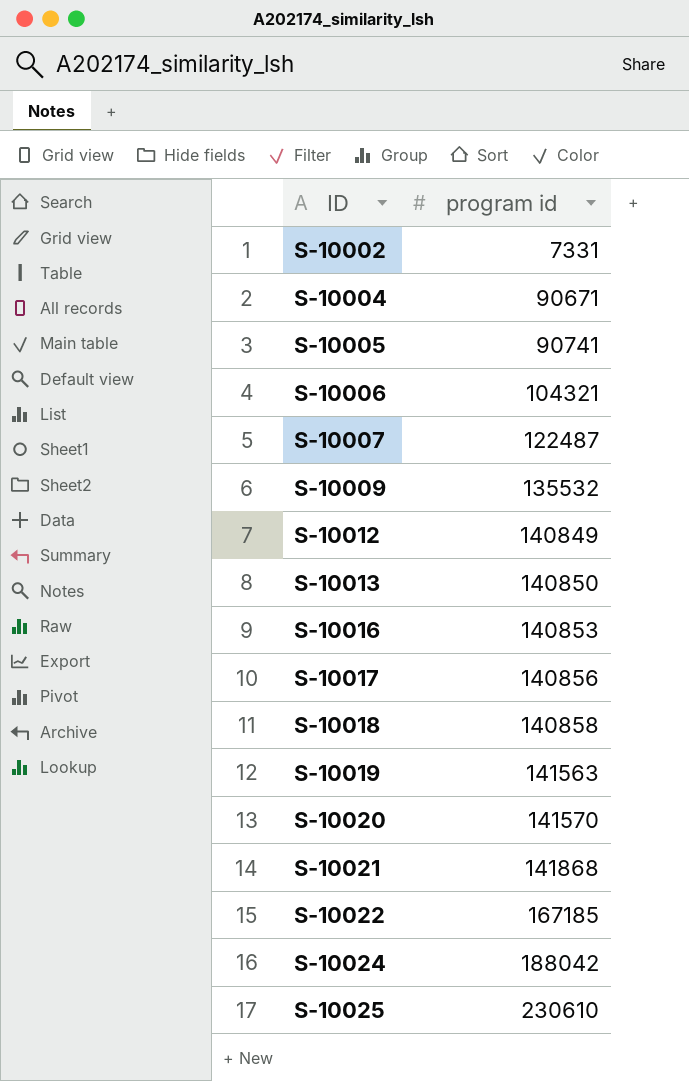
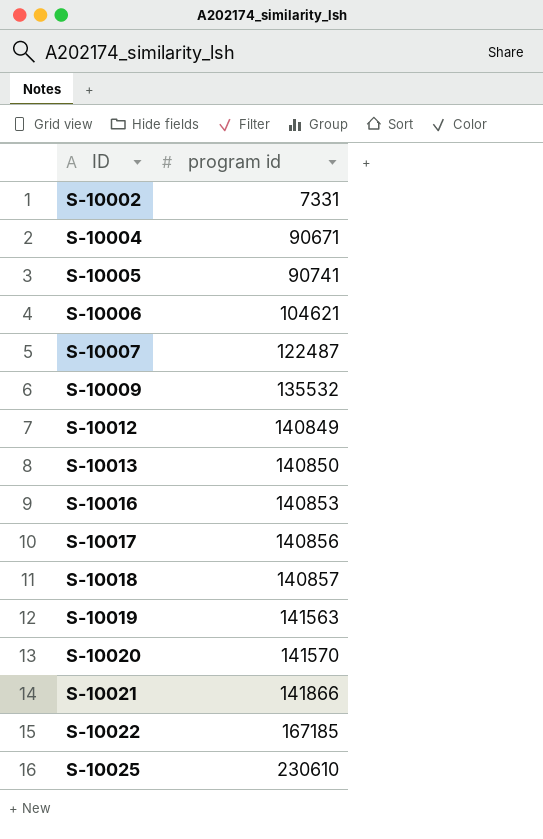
row S-10024: 188042 -> none
S-10006 | program id: 104321 -> 104621
S-10018 | program id: 140858 -> 140857
S-10021 | program id: 141868 -> 141866

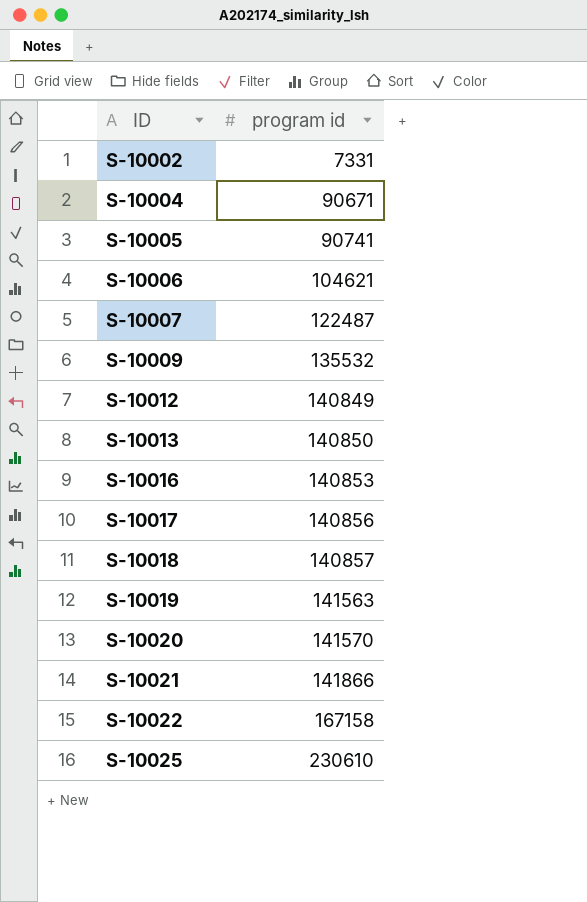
S-10022 | program id: 167185 -> 167158

